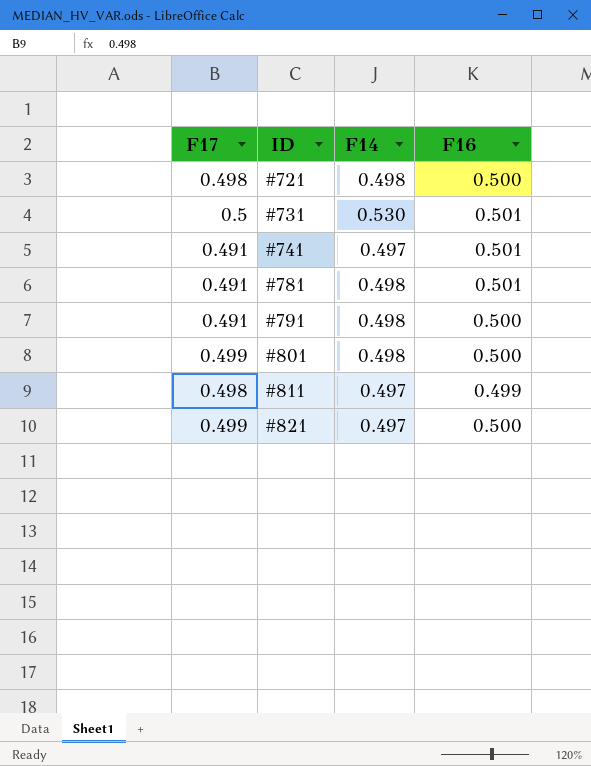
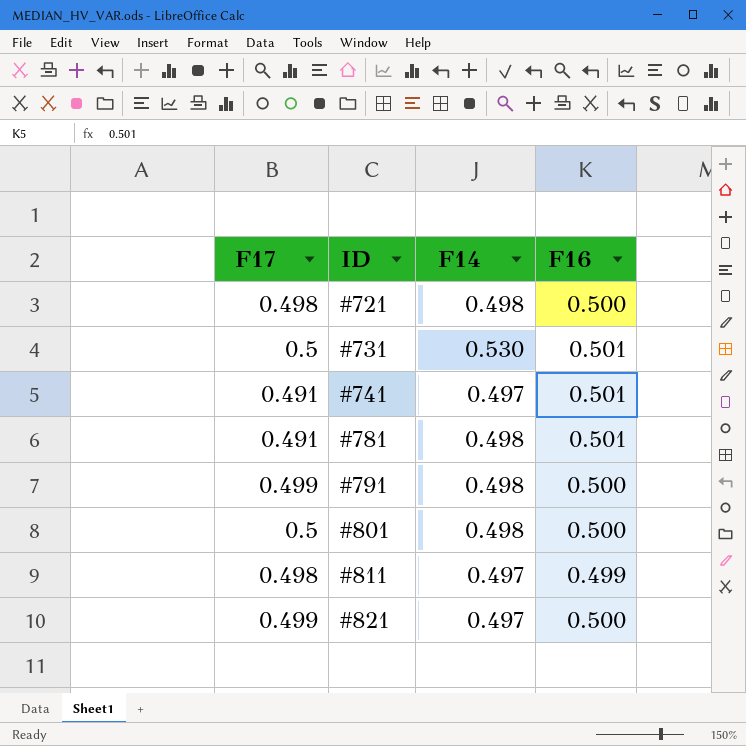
#791 | F17: 0.491 -> 0.499
#801 | F17: 0.499 -> 0.5

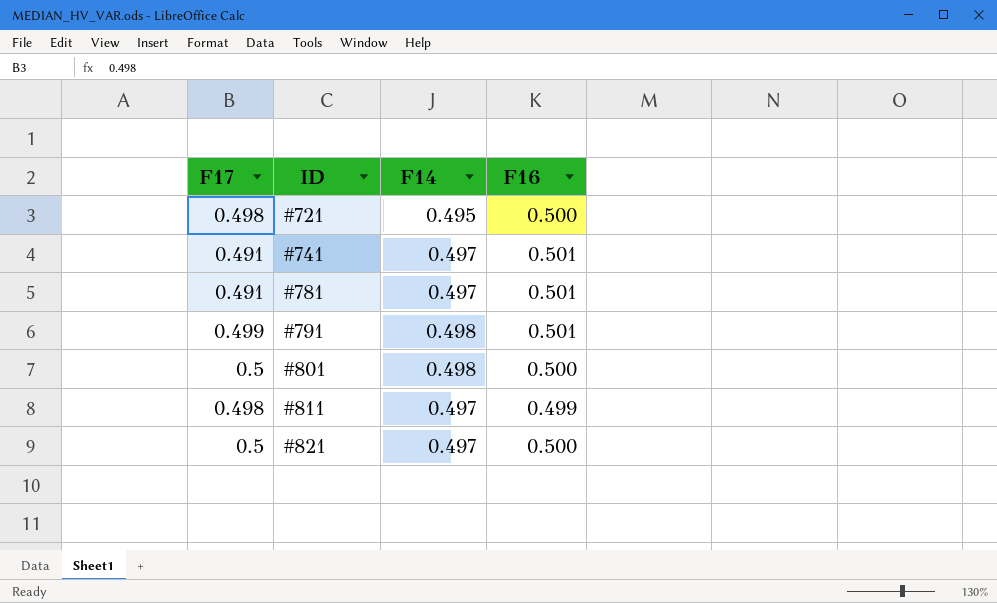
row #731: 0.5 | 0.530 | 0.501 -> none
#721 | F14: 0.498 -> 0.495
#781 | F14: 0.498 -> 0.497
#791 | F16: 0.500 -> 0.501
#821 | F17: 0.499 -> 0.5

